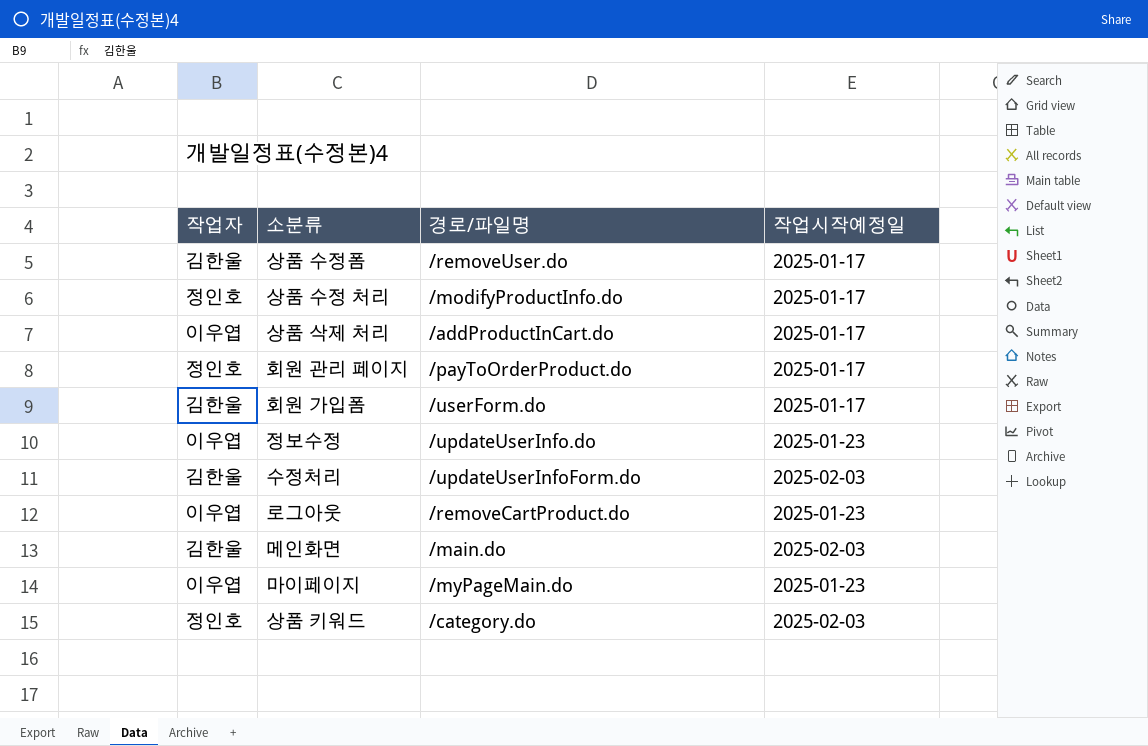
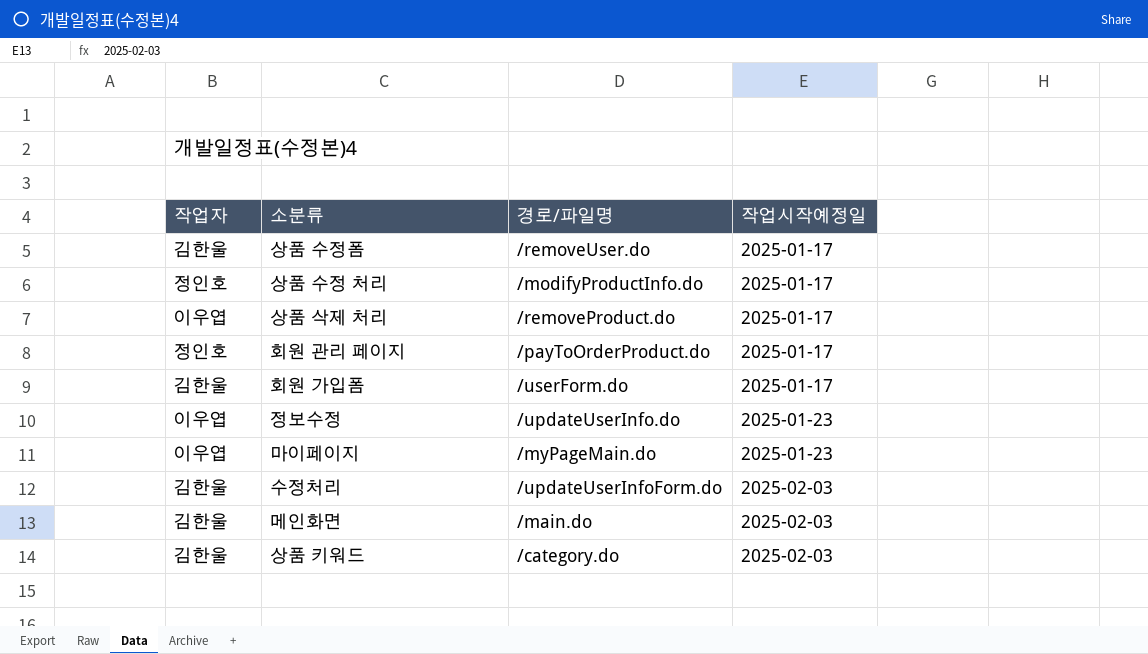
row order: none -> 작업시작예정일 ascending
row 로그아웃: 이우엽 | /removeCartProduct.do | 2025-01-23 -> none
상품 삭제 처리 | 경로/파일명: /addProductInCart.do -> /removeProduct.do
상품 키워드 | 작업자: 정인호 -> 김한울

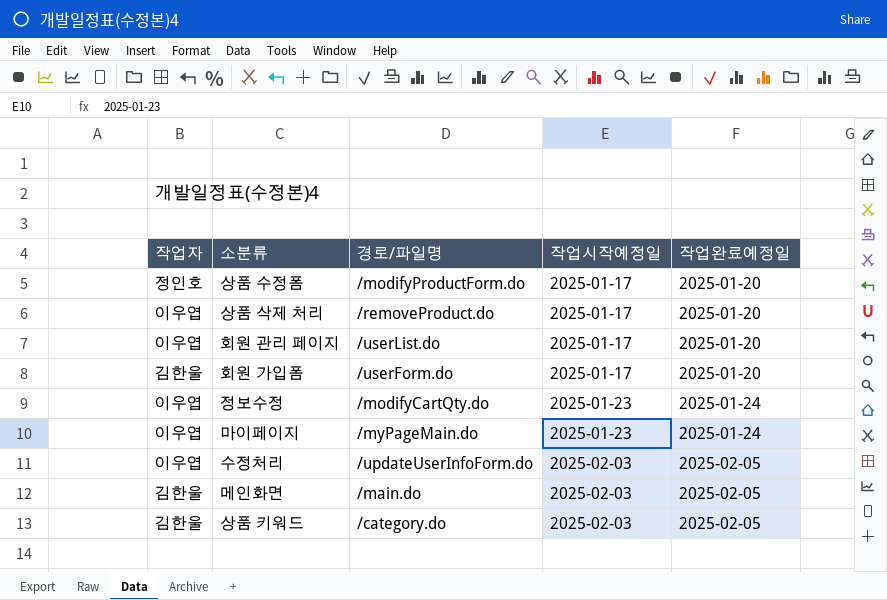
column 작업완료예정일 | position: none -> 5
row 상품 수정 처리: 정인호 | /modifyProductInfo.do | 2025-01-17 -> none
상품 수정폼 | 작업자: 김한울 -> 정인호
상품 수정폼 | 경로/파일명: /removeUser.do -> /modifyProductForm.do
회원 관리 페이지 | 작업자: 정인호 -> 이우엽
회원 관리 페이지 | 경로/파일명: /payToOrderProduct.do -> /userList.do
정보수정 | 경로/파일명: /updateUserInfo.do -> /modifyCartQty.do
수정처리 | 작업자: 김한울 -> 이우엽

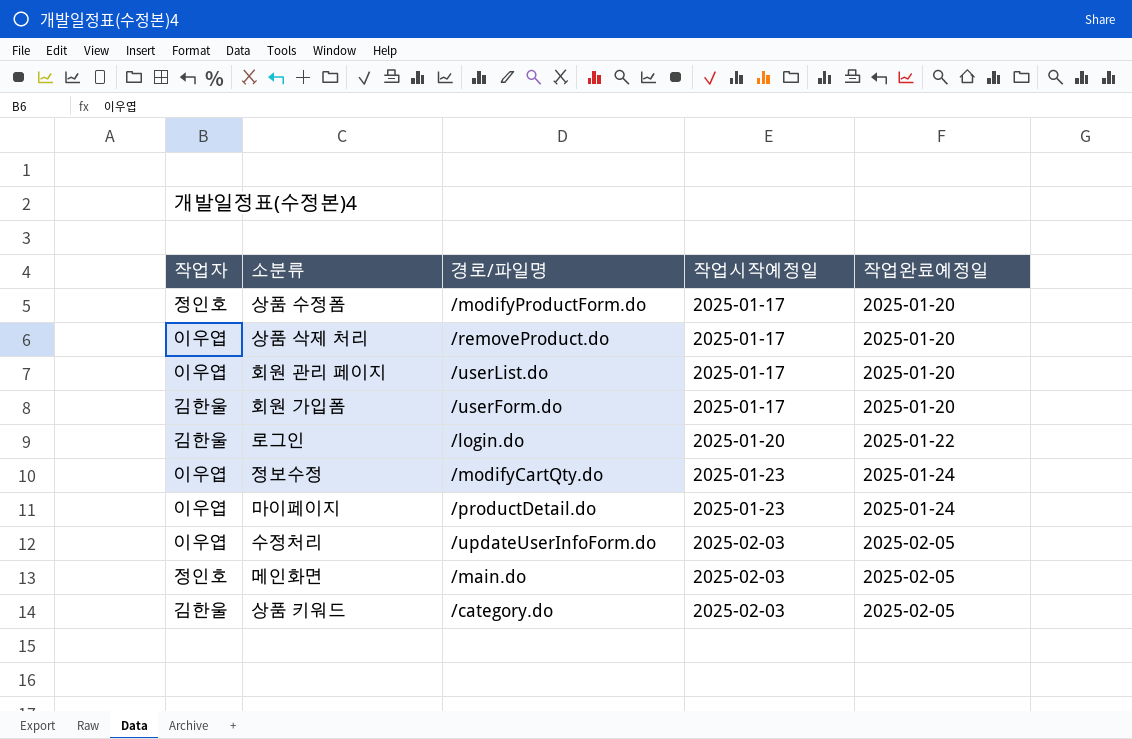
row 로그인: none -> 김한울 | /login.do | 2025-01-20 | 2025-01-22
마이페이지 | 경로/파일명: /myPageMain.do -> /productDetail.do
메인화면 | 작업자: 김한울 -> 정인호

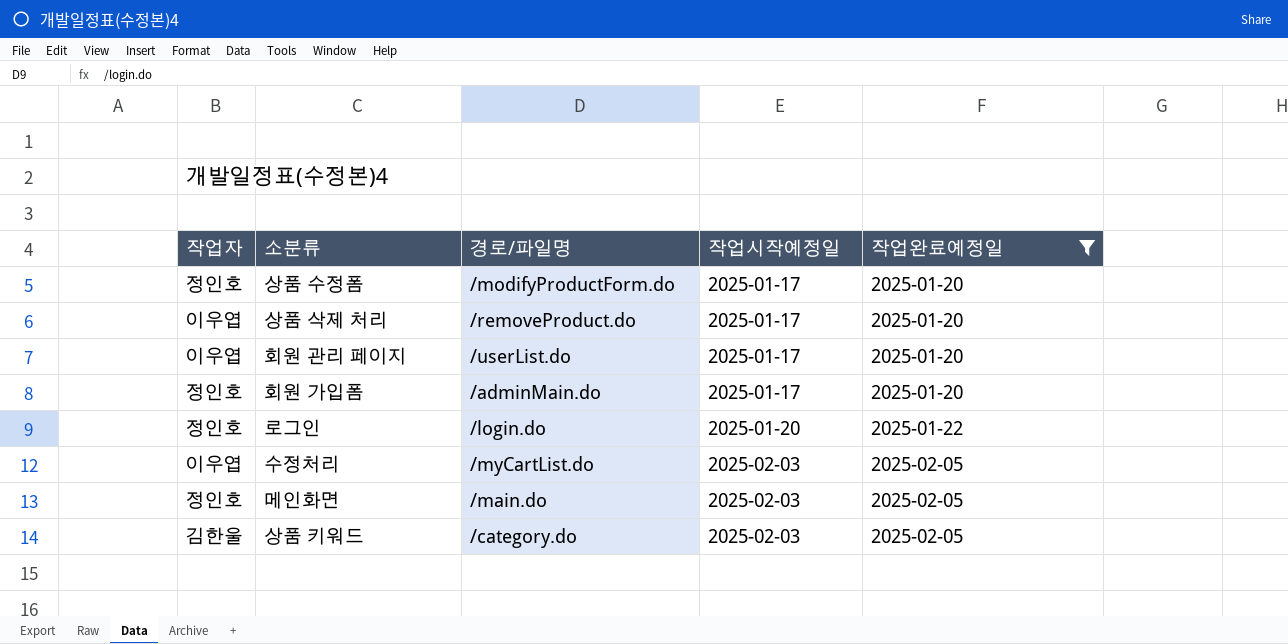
filter: none -> 작업완료예정일 != 2025-01-24
회원 가입폼 | 작업자: 김한울 -> 정인호
회원 가입폼 | 경로/파일명: /userForm.do -> /adminMain.do
로그인 | 작업자: 김한울 -> 정인호
수정처리 | 경로/파일명: /updateUserInfoForm.do -> /myCartList.do

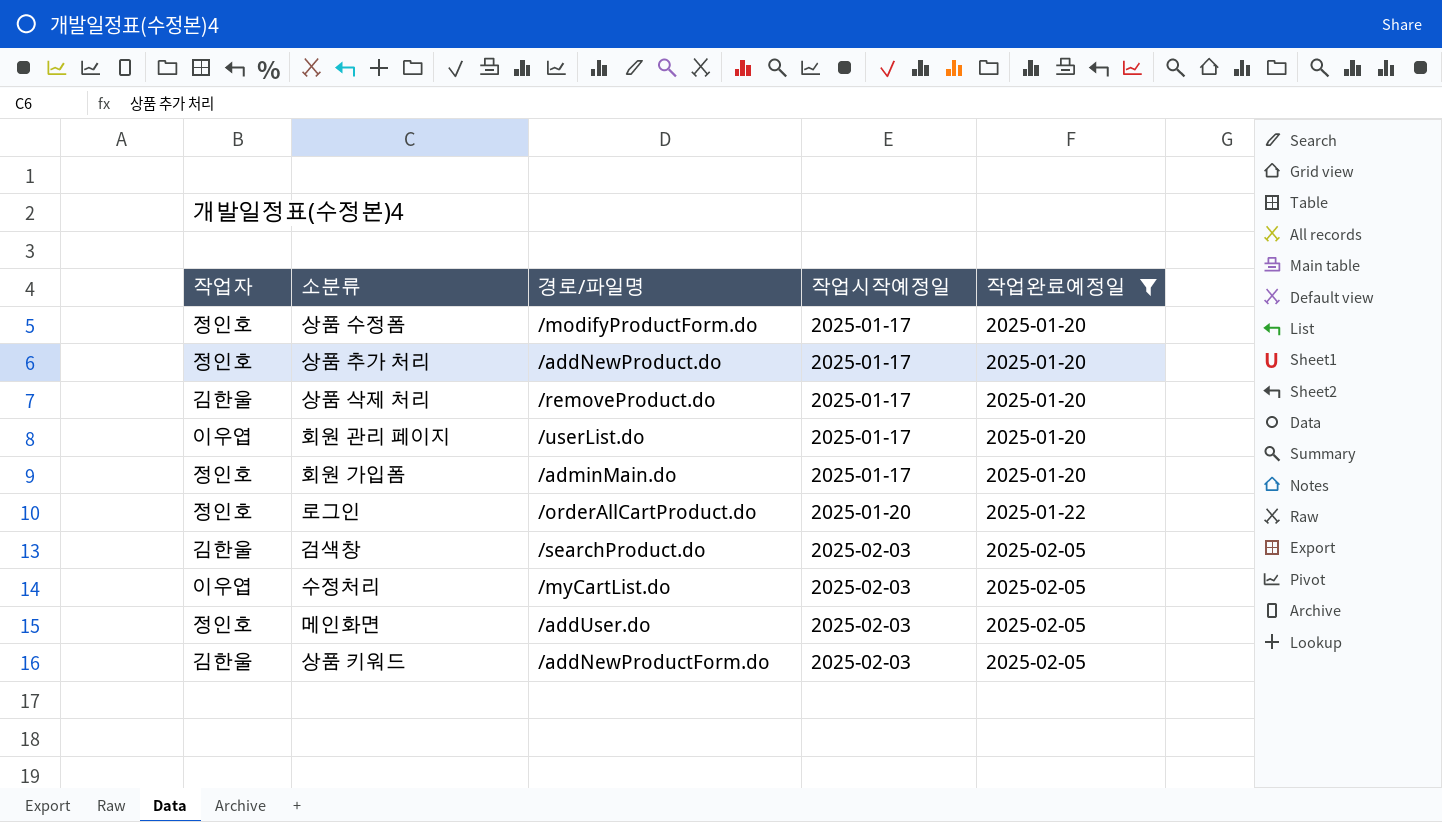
row 상품 추가 처리: none -> 정인호 | /addNewProduct.do | 2025-01-17 | 2025-01-20
상품 삭제 처리 | 작업자: 이우엽 -> 김한울
로그인 | 경로/파일명: /login.do -> /orderAllCartProduct.do
row 검색창: none -> 김한울 | /searchProduct.do | 2025-02-03 | 2025-02-05
메인화면 | 경로/파일명: /main.do -> /addUser.do
상품 키워드 | 경로/파일명: /category.do -> /addNewProductForm.do

